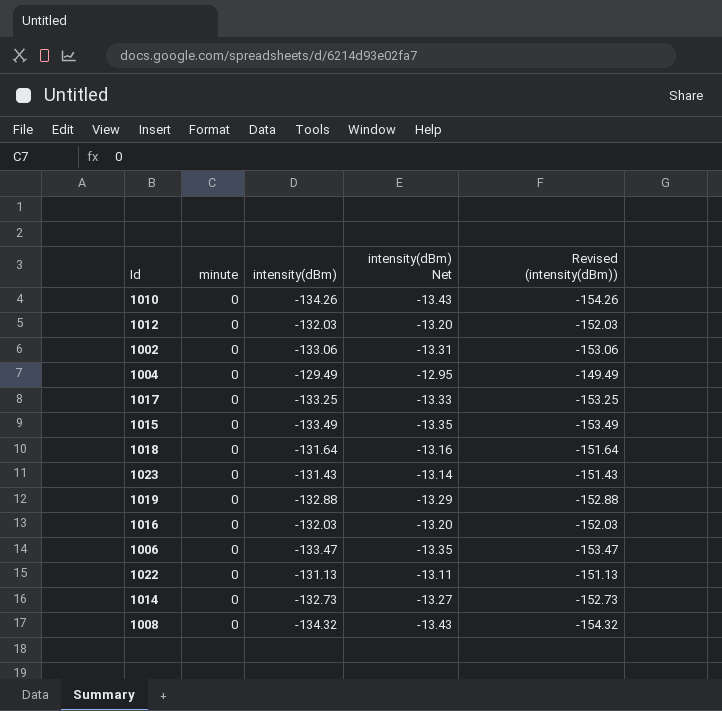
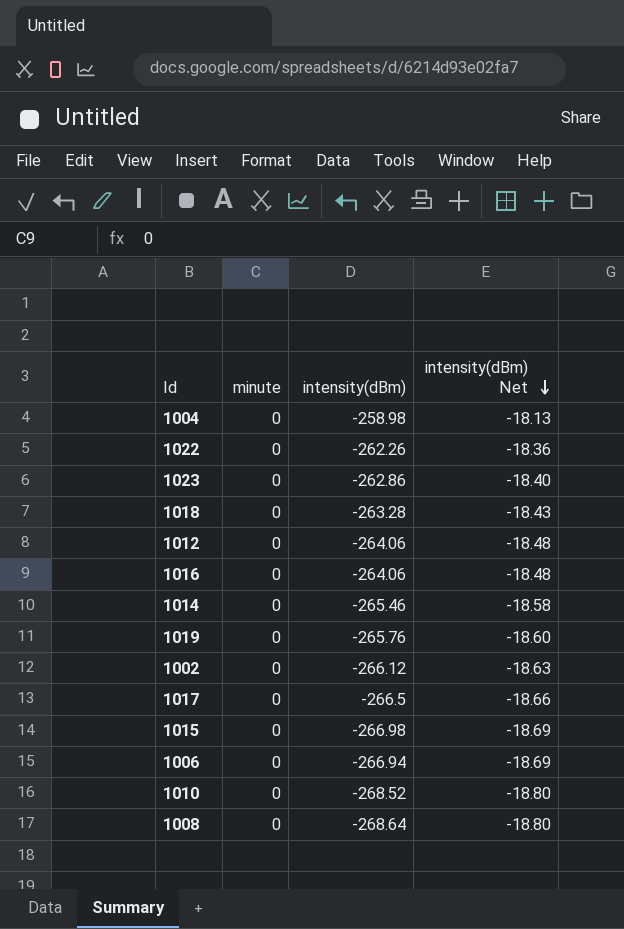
row order: none -> intensity(dBm) Net descending
column Revised (intensity(dBm)) | formula: [intensity(dBm)] - 20 -> none
column intensity(dBm) Net | formula: [intensity(dBm)] * 0.1 -> [intensity(dBm)] * 0.07
1004 | intensity(dBm): -129.49 -> -258.98
1022 | intensity(dBm): -131.13 -> -262.26
1023 | intensity(dBm): -131.43 -> -262.86
1018 | intensity(dBm): -131.64 -> -263.28
1012 | intensity(dBm): -132.03 -> -264.06
1016 | intensity(dBm): -132.03 -> -264.06
1014 | intensity(dBm): -132.73 -> -265.46
1019 | intensity(dBm): -132.88 -> -265.76
1002 | intensity(dBm): -133.06 -> -266.12
1017 | intensity(dBm): -133.25 -> -266.5
1015 | intensity(dBm): -133.49 -> -266.98
1006 | intensity(dBm): -133.47 -> -266.94
1010 | intensity(dBm): -134.26 -> -268.52
1008 | intensity(dBm): -134.32 -> -268.64

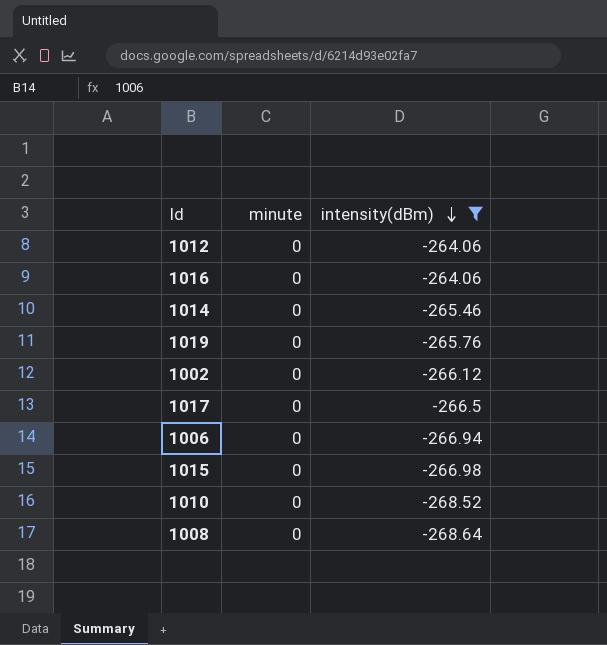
filter: none -> intensity(dBm) <= -264.06
row order: intensity(dBm) Net descending -> intensity(dBm) descending
column intensity(dBm) Net | formula: [intensity(dBm)] * 0.07 -> none

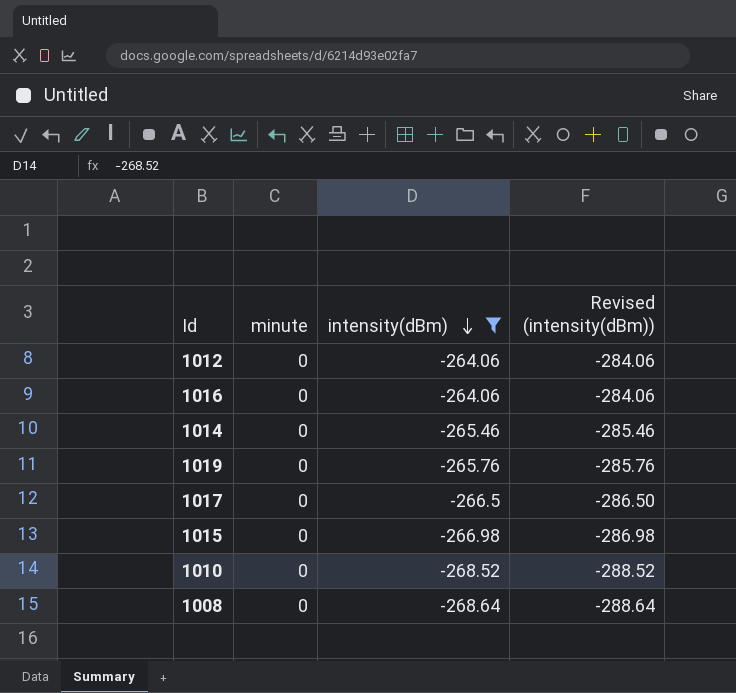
column Revised (intensity(dBm)) | formula: none -> [intensity(dBm)] - 20
row 1002: 0 | -266.12 -> none
row 1006: 0 | -266.94 -> none

